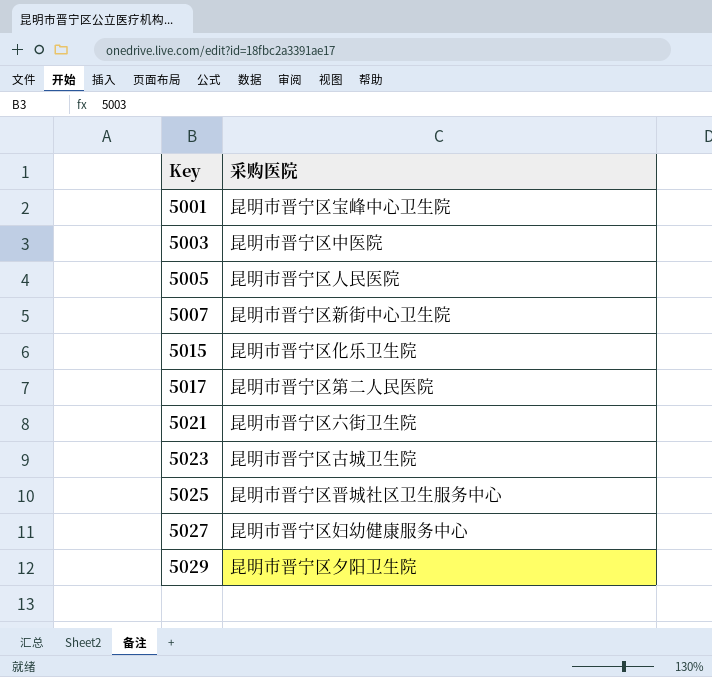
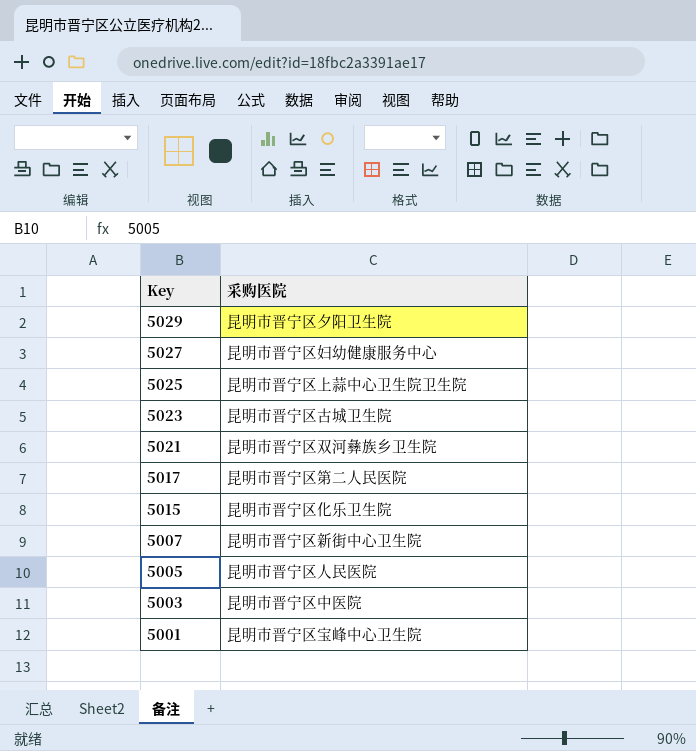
row order: Key ascending -> Key descending
5025 | 采购医院: 昆明市晋宁区晋城社区卫生服务中心 -> 昆明市晋宁区上蒜中心卫生院卫生院
5021 | 采购医院: 昆明市晋宁区六街卫生院 -> 昆明市晋宁区双河彝族乡卫生院

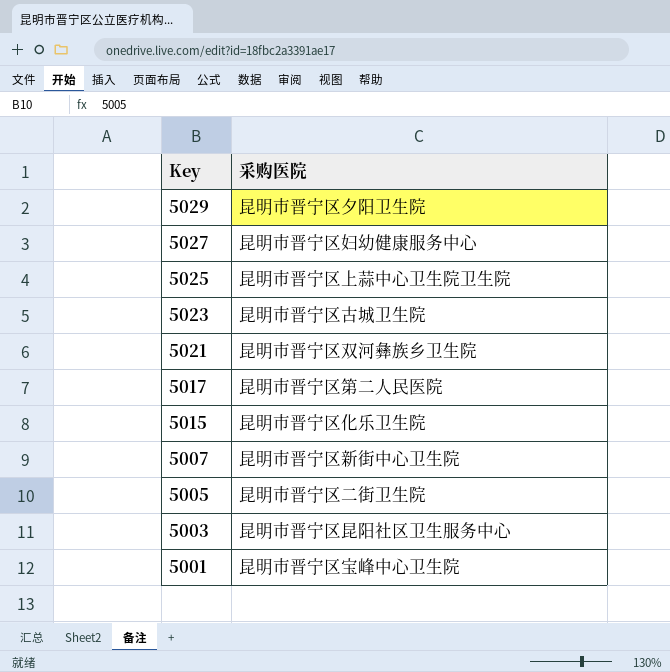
5005 | 采购医院: 昆明市晋宁区人民医院 -> 昆明市晋宁区二街卫生院
5003 | 采购医院: 昆明市晋宁区中医院 -> 昆明市晋宁区昆阳社区卫生服务中心

